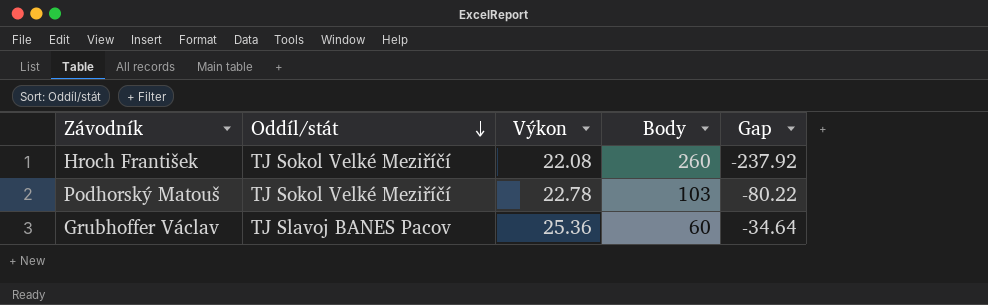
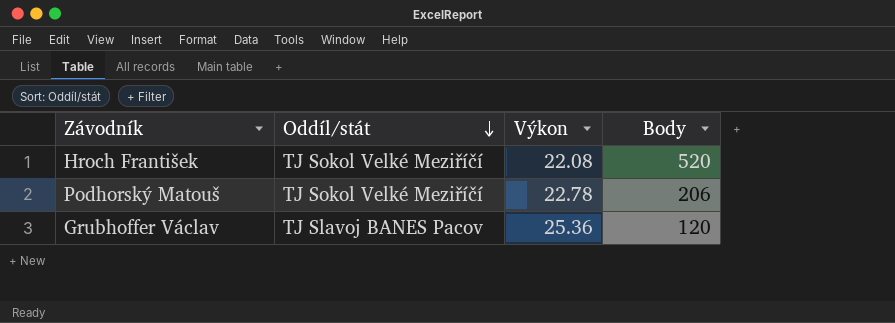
column Gap | formula: [Výkon] - [Body] -> none
Hroch František | Body: 260 -> 520
Podhorský Matouš | Body: 103 -> 206
Grubhoffer Václav | Body: 60 -> 120

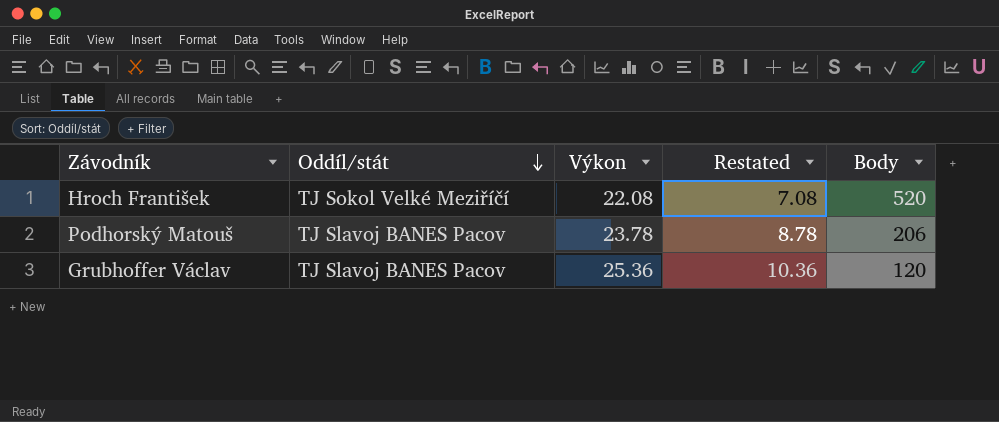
column Restated | formula: none -> [Výkon] - 15
Podhorský Matouš | Oddíl/stát: TJ Sokol Velké Meziříčí -> TJ Slavoj BANES Pacov
Podhorský Matouš | Výkon: 22.78 -> 23.78

